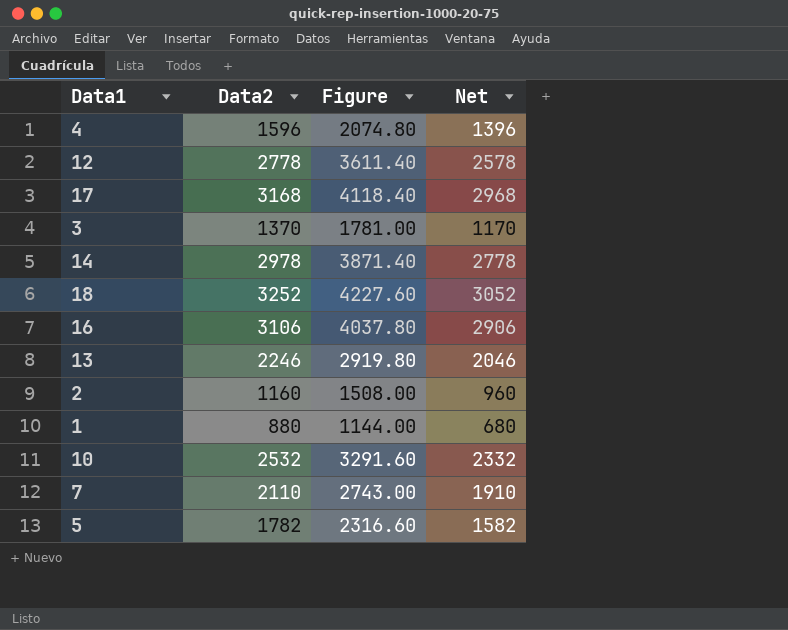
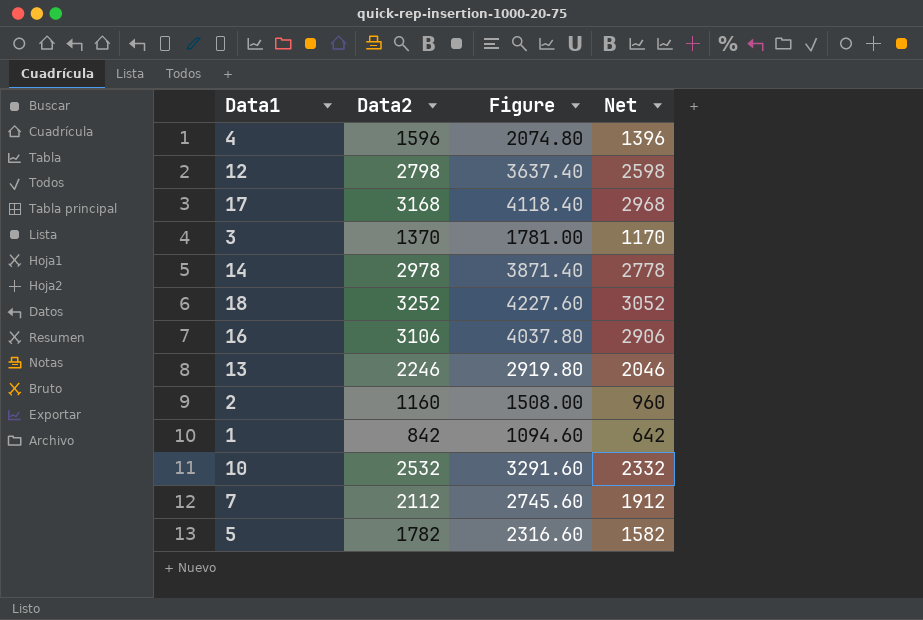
12 | Data2: 2778 -> 2798
12 | Figure: 3611.40 -> 3637.40
12 | Net: 2578 -> 2598
1 | Data2: 880 -> 842
1 | Figure: 1144.00 -> 1094.60
1 | Net: 680 -> 642
7 | Data2: 2110 -> 2112
7 | Figure: 2743.00 -> 2745.60
7 | Net: 1910 -> 1912

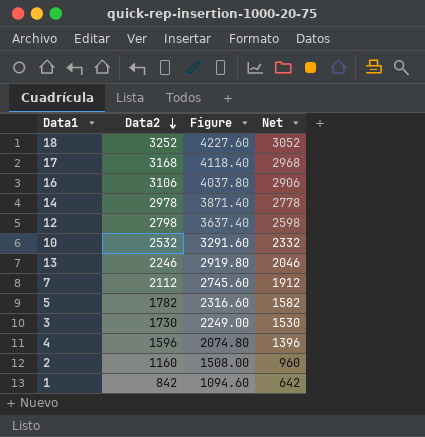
row order: none -> Data2 descending
3 | Data2: 1370 -> 1730
3 | Figure: 1781.00 -> 2249.00
3 | Net: 1170 -> 1530

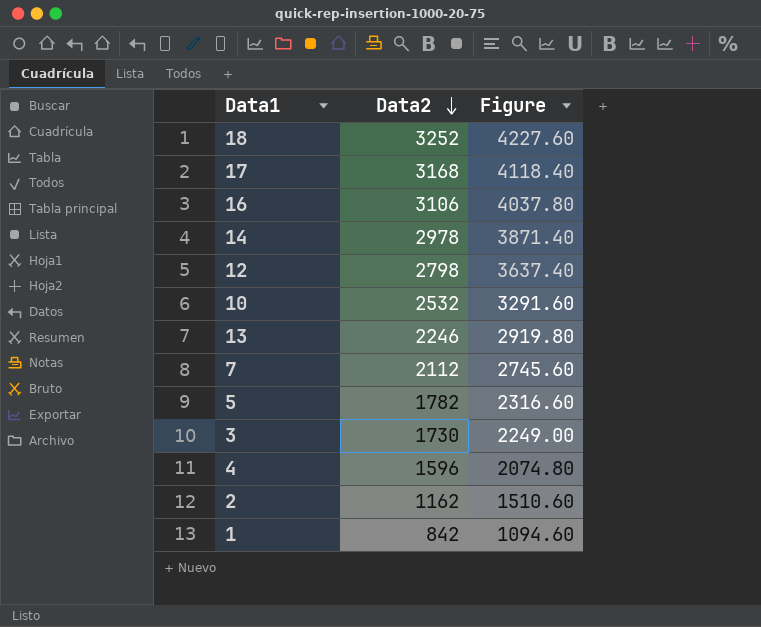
column Net | formula: [Data2] - 200 -> none
2 | Data2: 1160 -> 1162
2 | Figure: 1508.00 -> 1510.60

